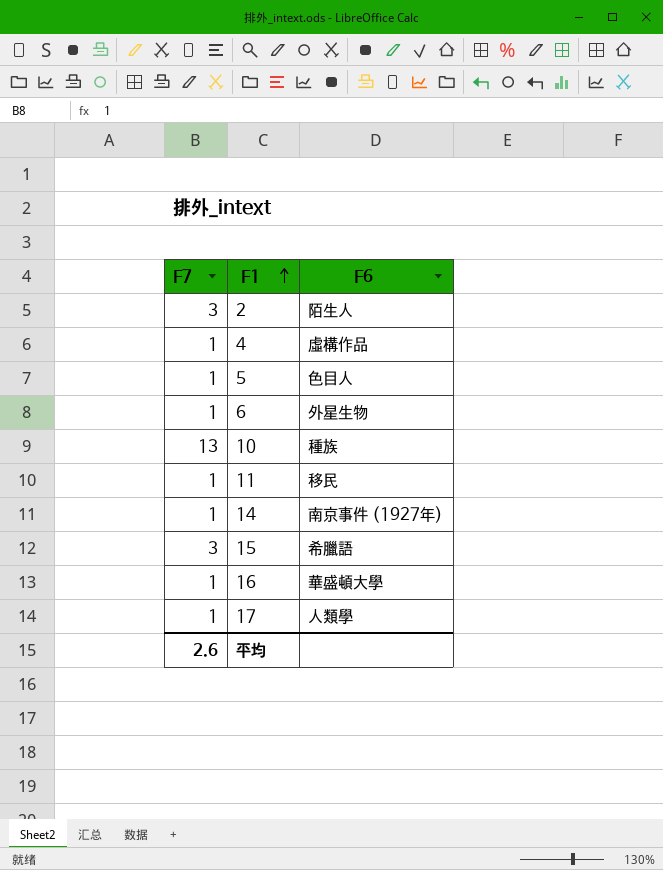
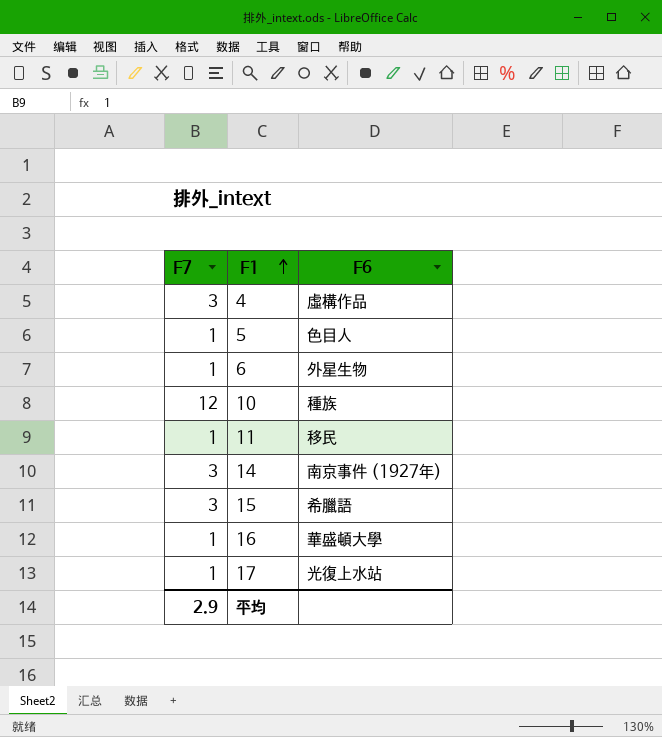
row 2: 3 | 陌生人 -> none
4 | F7: 1 -> 3
10 | F7: 13 -> 12
14 | F7: 1 -> 3
17 | F6: 人類學 -> 光復上水站
平均 | F7: 2.6 -> 2.9

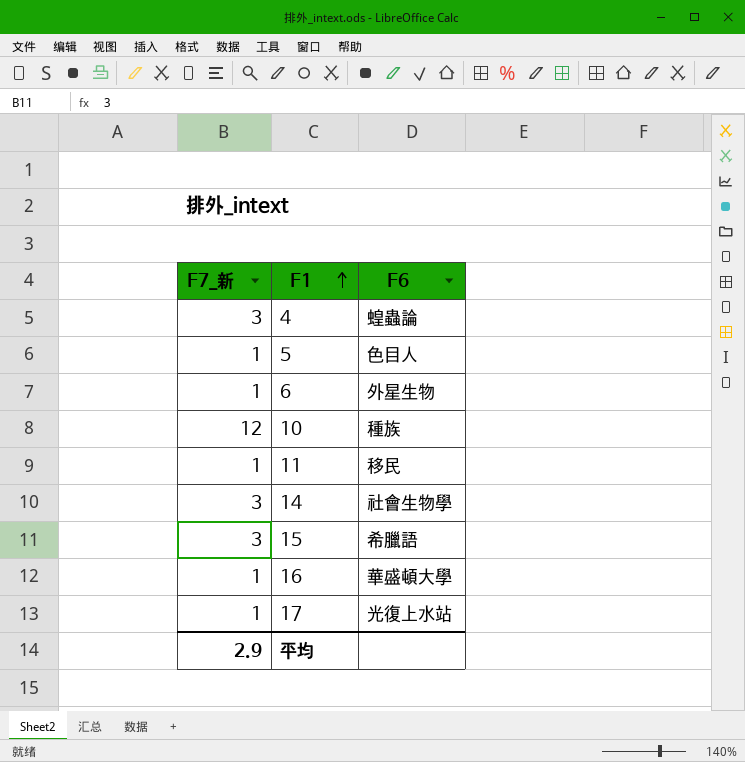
column name: F7 -> F7_新
4 | F6: 虛構作品 -> 蝗蟲論
14 | F6: 南京事件 (1927年) -> 社會生物學

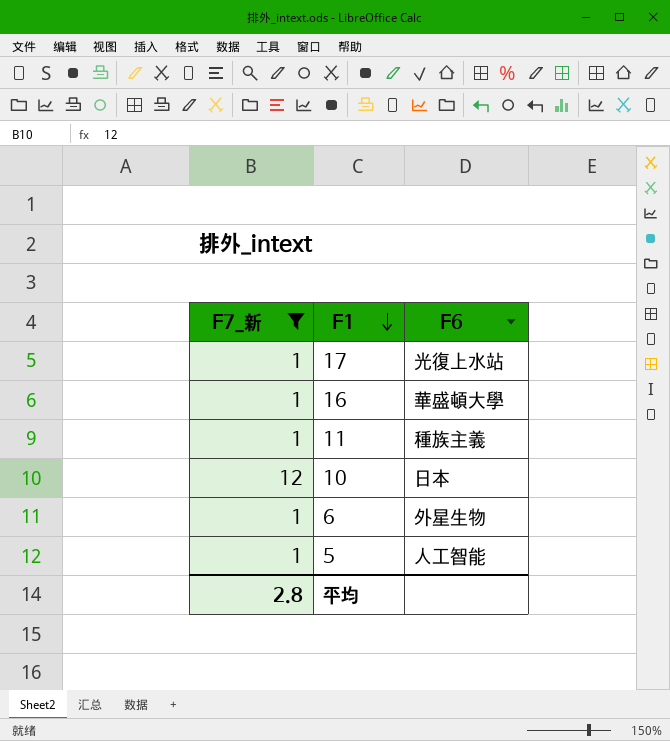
filter: none -> F7_新 != 3
row order: F1 ascending -> F1 descending
11 | F6: 移民 -> 種族主義
10 | F6: 種族 -> 日本
5 | F6: 色目人 -> 人工智能
平均 | F7_新: 2.9 -> 2.8

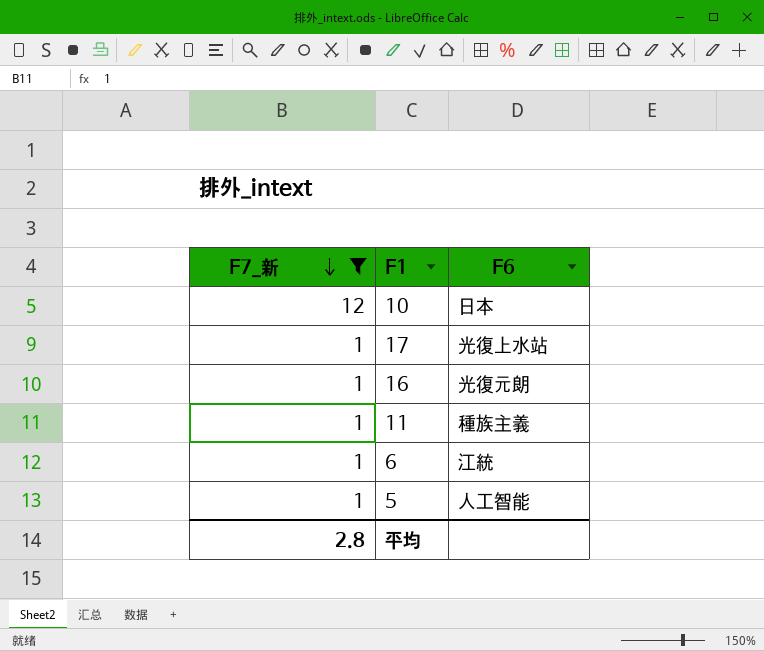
row order: F1 descending -> F7_新 descending
16 | F6: 華盛頓大學 -> 光復元朗
6 | F6: 外星生物 -> 江統

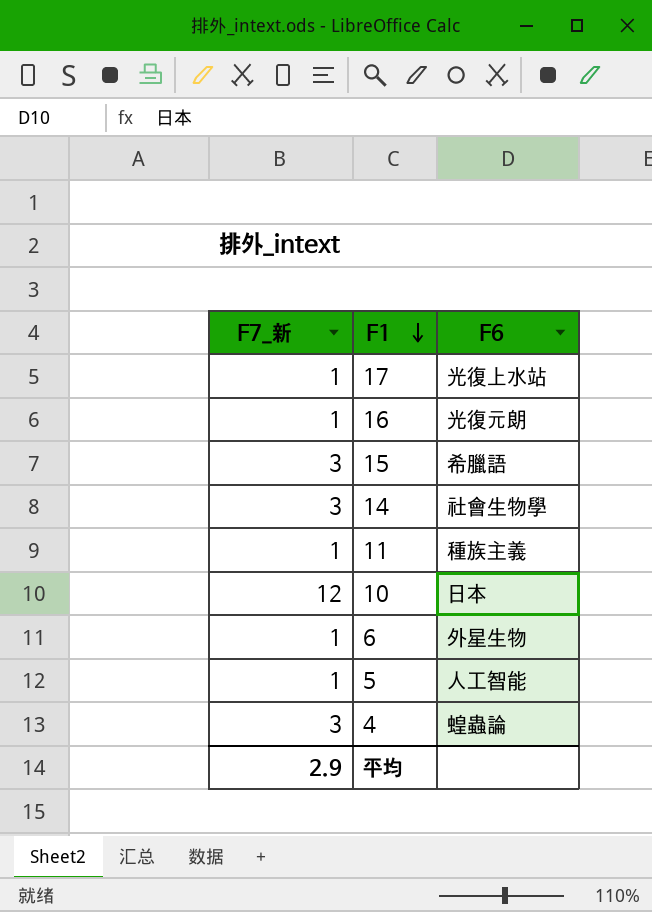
filter: F7_新 != 3 -> none
row order: F7_新 descending -> F1 descending
6 | F6: 江統 -> 外星生物
平均 | F7_新: 2.8 -> 2.9

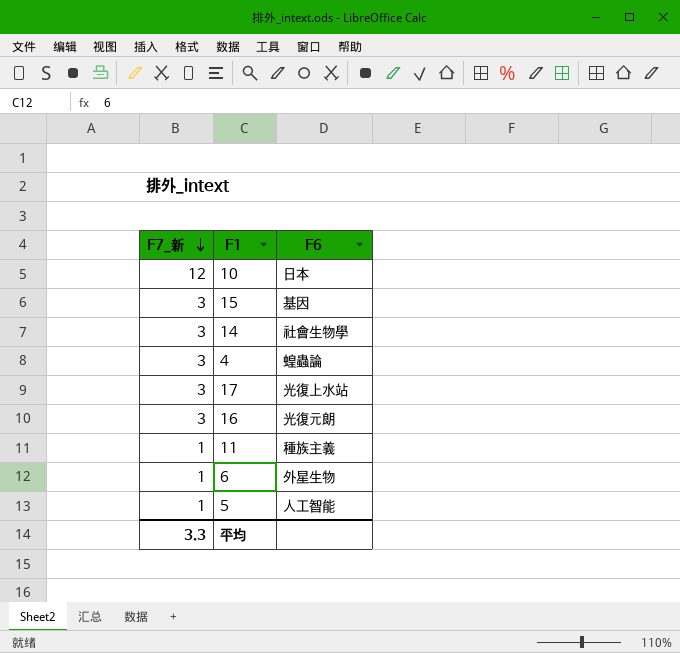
row order: F1 descending -> F7_新 descending
15 | F6: 希臘語 -> 基因
17 | F7_新: 1 -> 3
16 | F7_新: 1 -> 3
平均 | F7_新: 2.9 -> 3.3

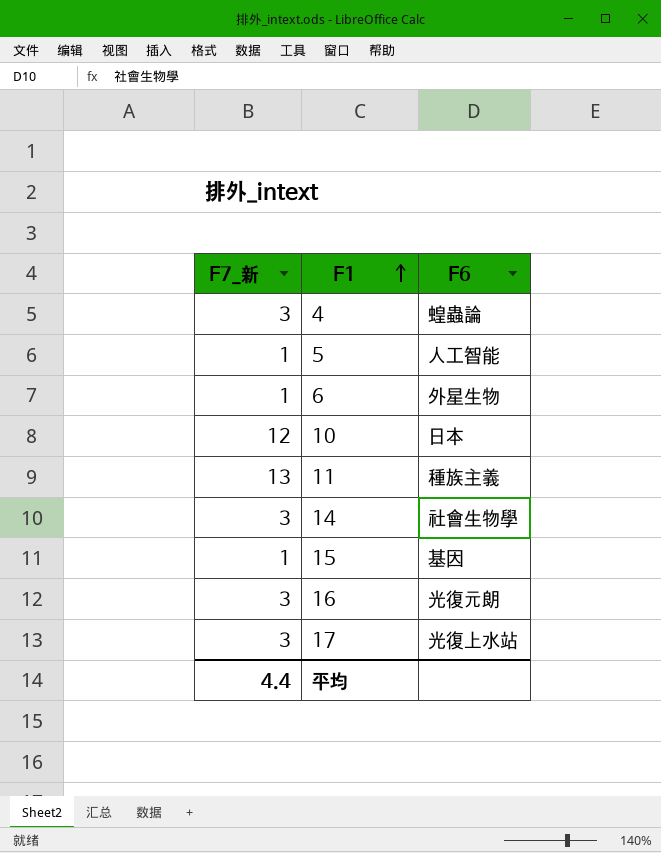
row order: F7_新 descending -> F1 ascending
11 | F7_新: 1 -> 13
15 | F7_新: 3 -> 1
平均 | F7_新: 3.3 -> 4.4

